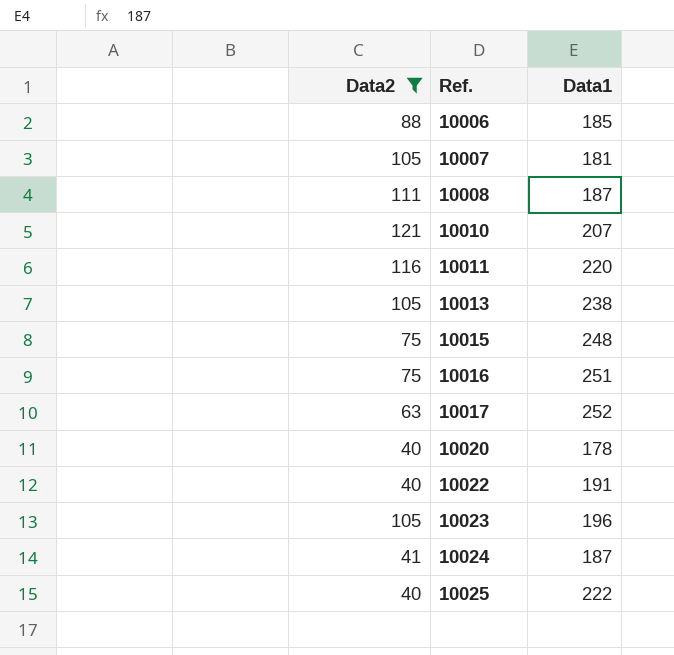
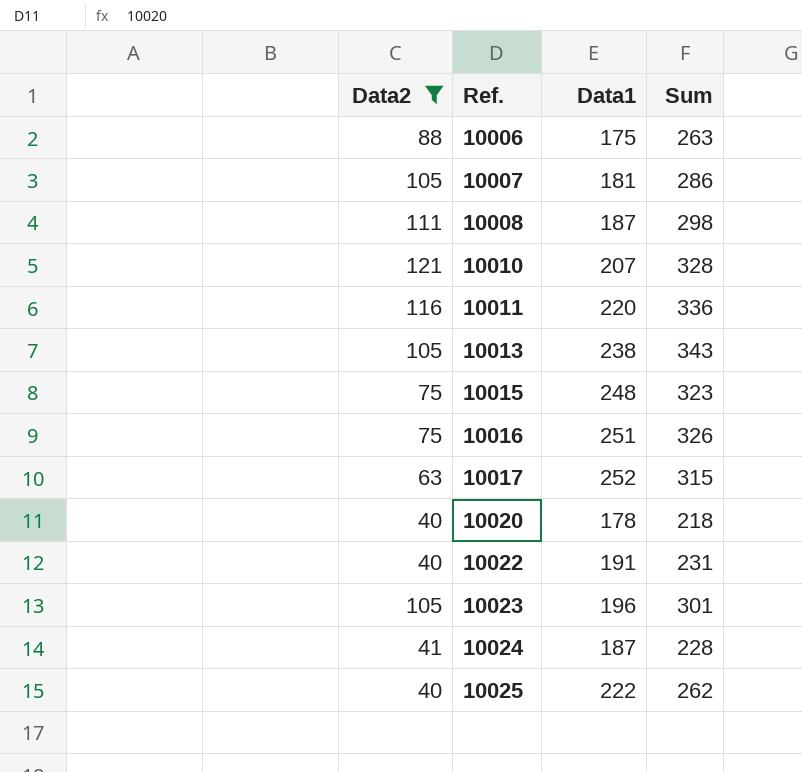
column Sum | formula: none -> [Data2] + [Data1]
10006 | Data1: 185 -> 175

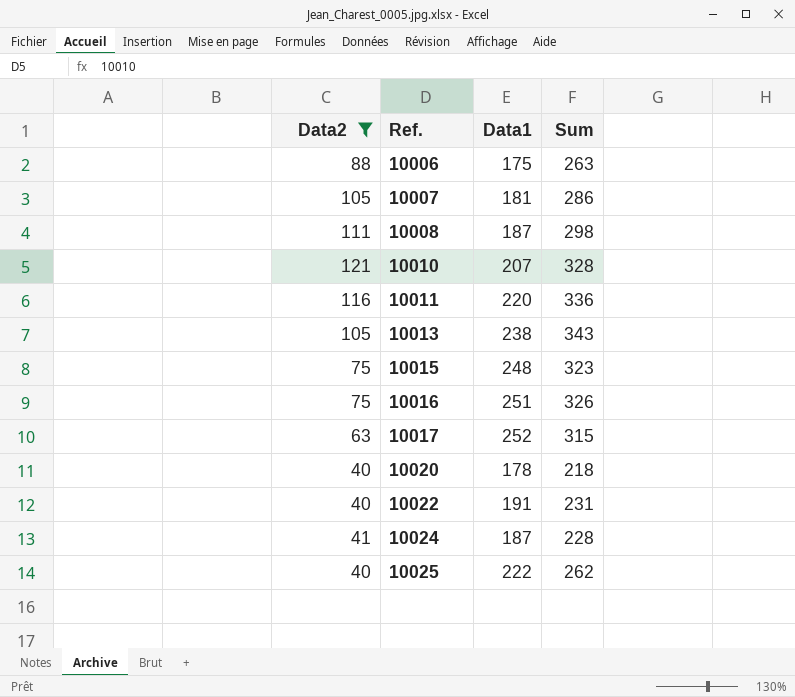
row 10023: 105 | 196 | 301 -> none

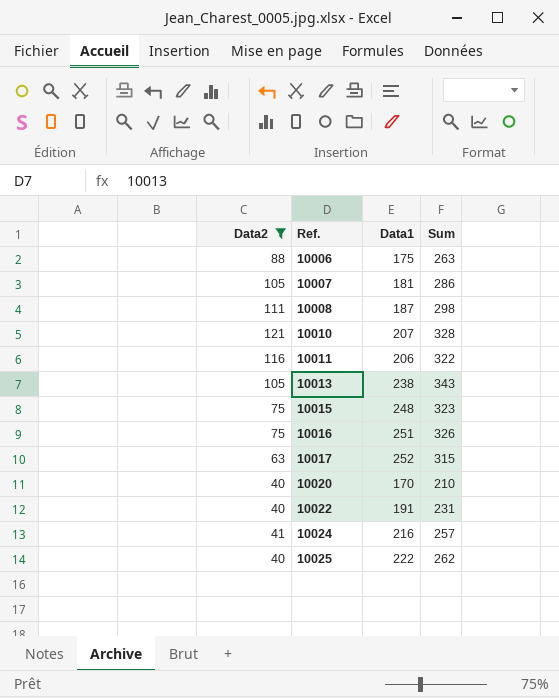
10011 | Data1: 220 -> 206
10011 | Sum: 336 -> 322
10020 | Data1: 178 -> 170
10020 | Sum: 218 -> 210
10024 | Data1: 187 -> 216
10024 | Sum: 228 -> 257

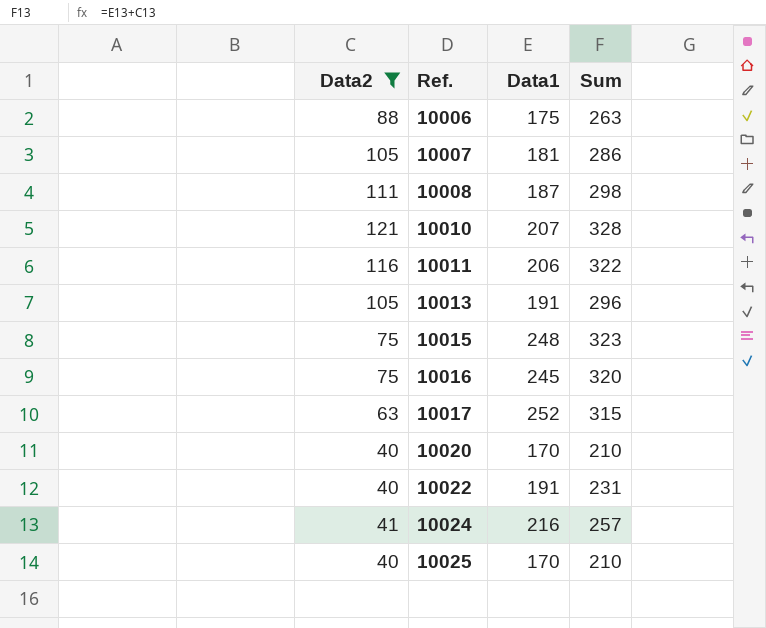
10013 | Data1: 238 -> 191
10013 | Sum: 343 -> 296
10016 | Data1: 251 -> 245
10016 | Sum: 326 -> 320
10025 | Data1: 222 -> 170
10025 | Sum: 262 -> 210

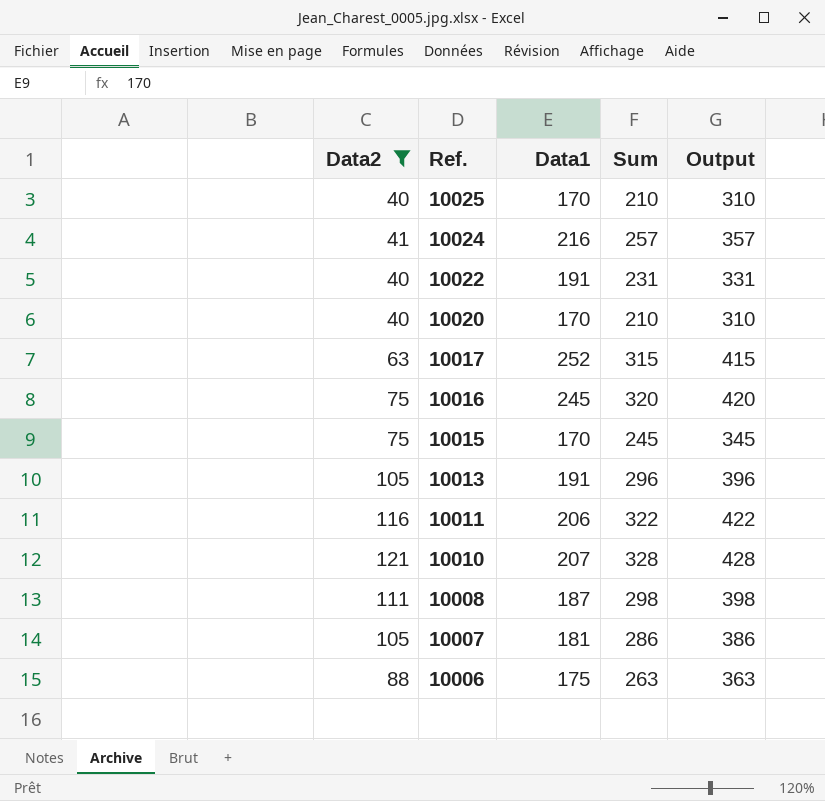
row order: Ref. ascending -> Ref. descending
column Output | formula: none -> [Sum] + 100
10015 | Data1: 248 -> 170
10015 | Sum: 323 -> 245

